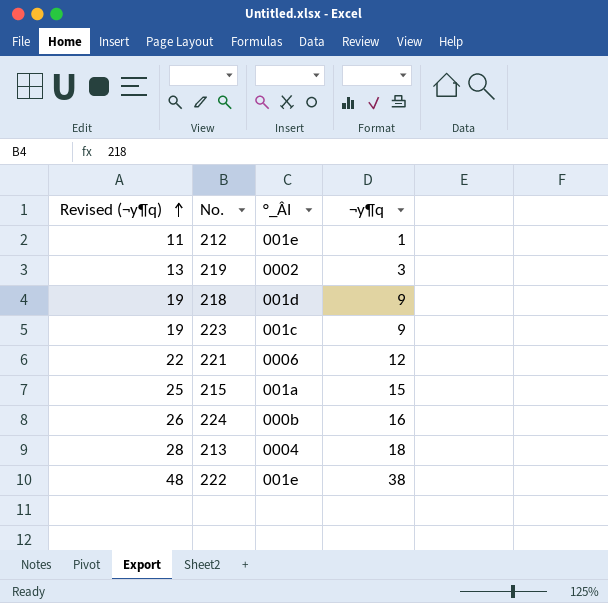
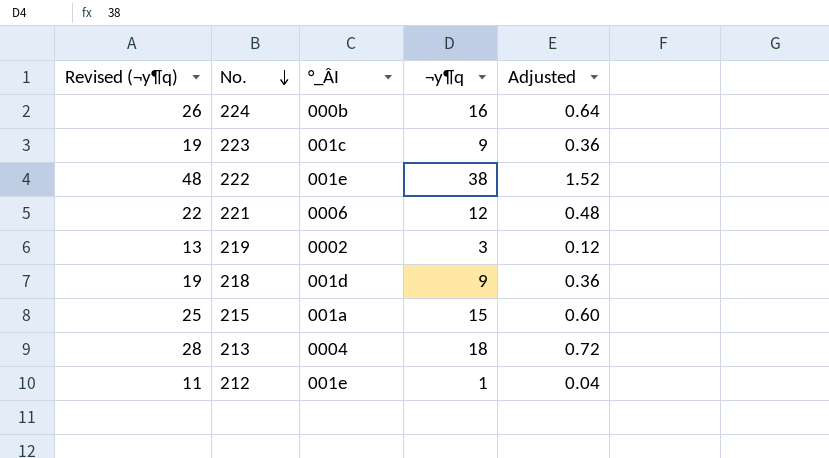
row order: Revised (¬y¶q) ascending -> No. descending
column Adjusted | formula: none -> [¬y¶q] * 0.04

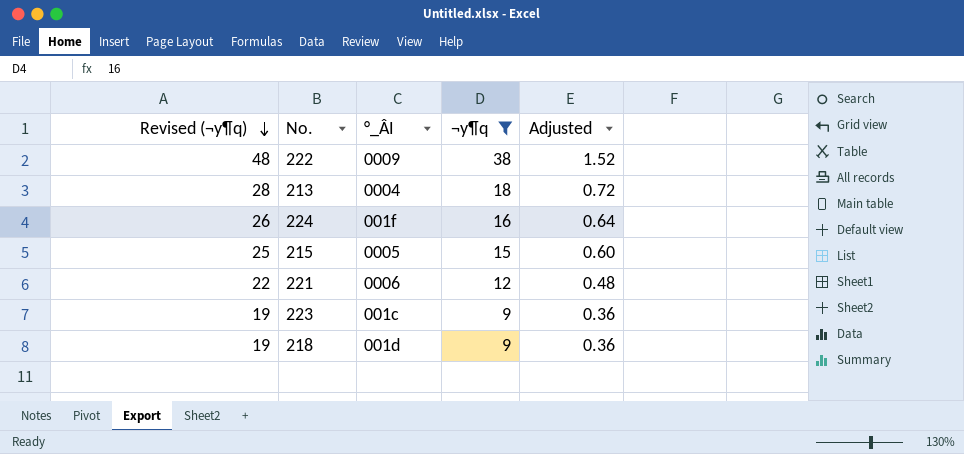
filter: none -> ¬y¶q >= 9
row order: No. descending -> Revised (¬y¶q) descending
222 | °_ÂI: 001e -> 0009
224 | °_ÂI: 000b -> 001f
215 | °_ÂI: 001a -> 0005

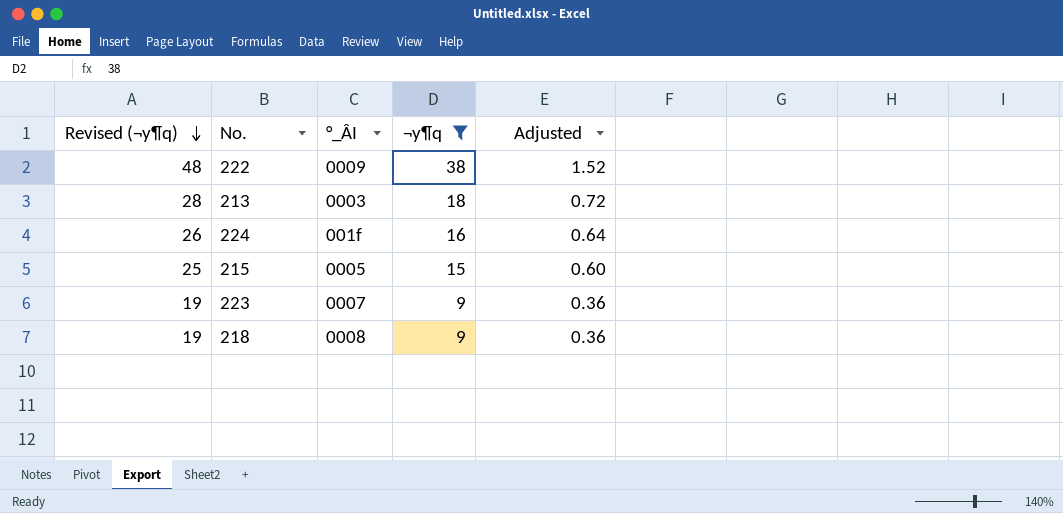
row 221: 22 | 0006 | 12 | 0.48 -> none
213 | °_ÂI: 0004 -> 0003
223 | °_ÂI: 001c -> 0007
218 | °_ÂI: 001d -> 0008

